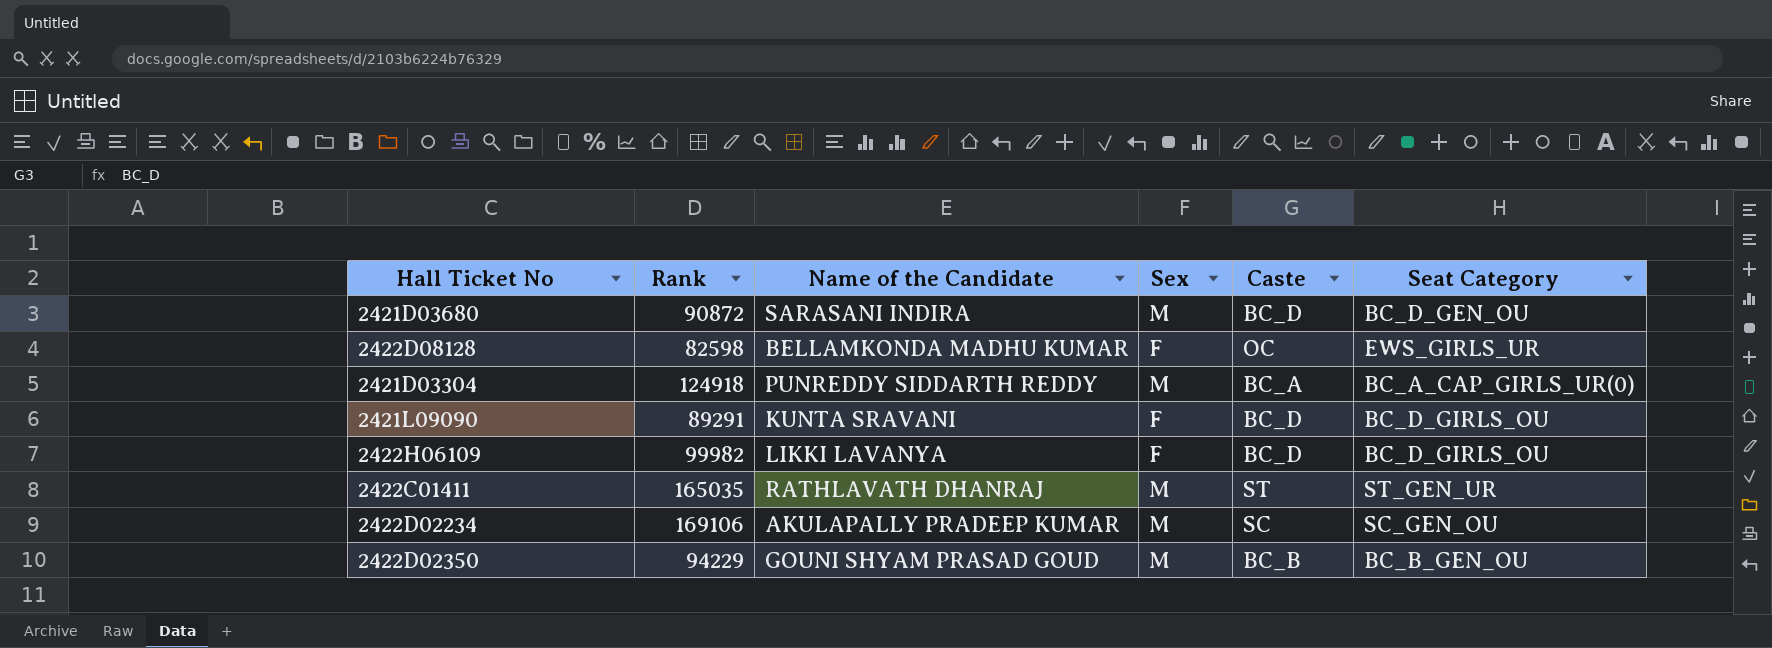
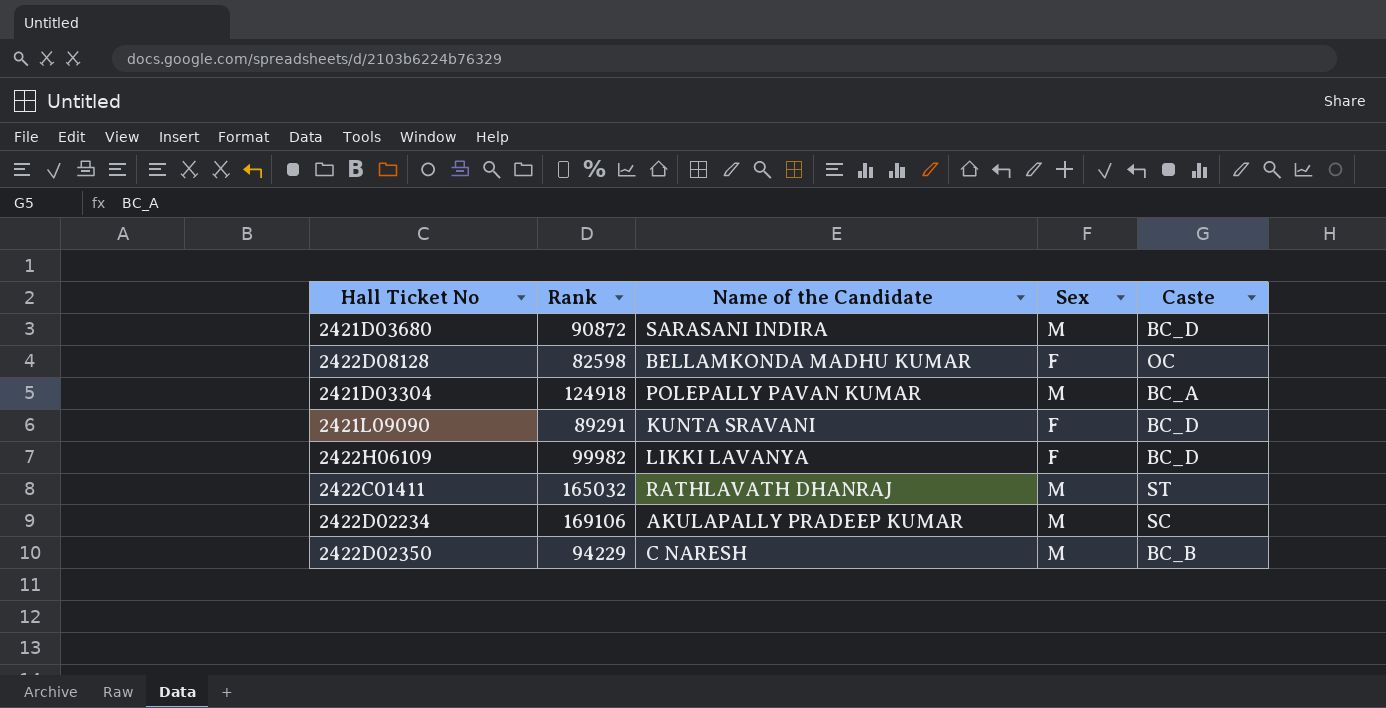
column Seat Category | position: 6 -> none
2421D03304 | Name of the Candidate: PUNREDDY SIDDARTH REDDY -> POLEPALLY PAVAN KUMAR
2422C01411 | Rank: 165035 -> 165032
2422D02350 | Name of the Candidate: GOUNI SHYAM PRASAD GOUD -> C NARESH

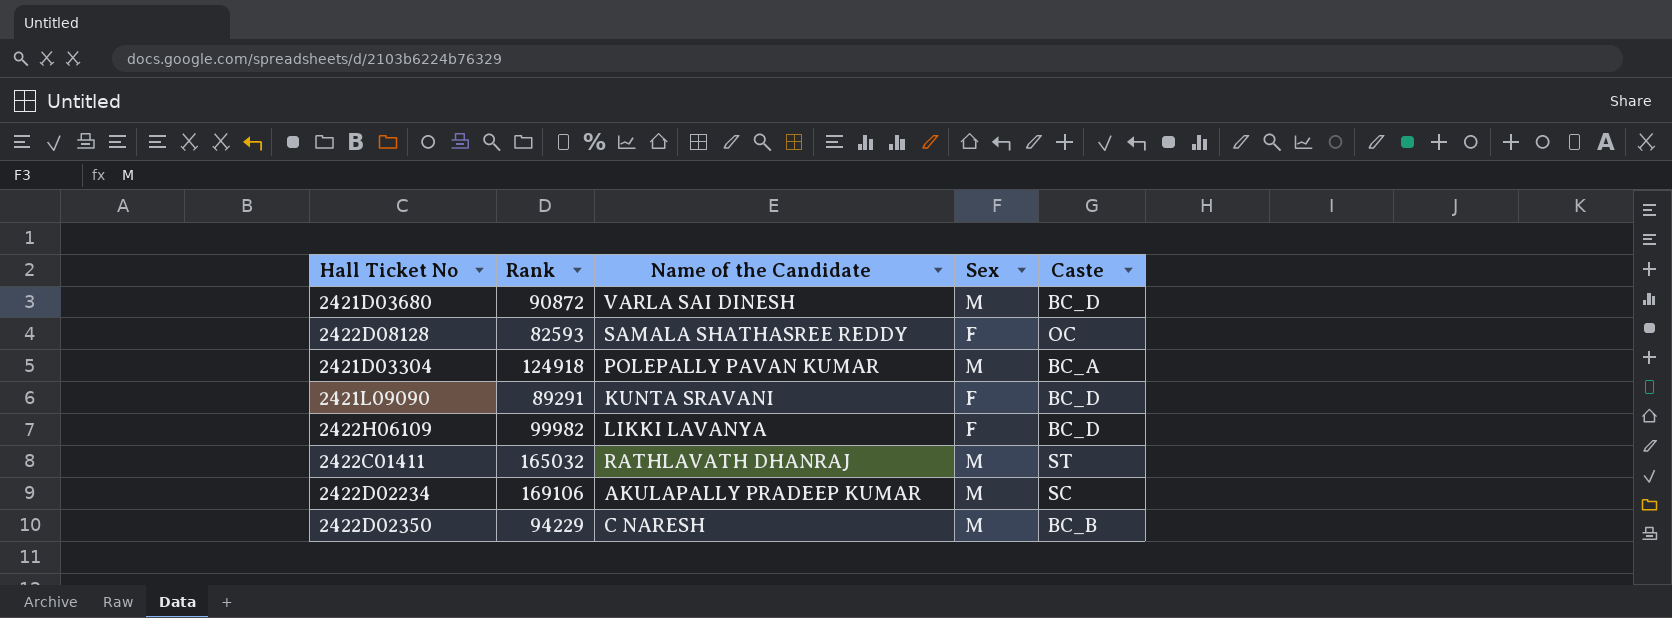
2421D03680 | Name of the Candidate: SARASANI INDIRA -> VARLA SAI DINESH
2422D08128 | Rank: 82598 -> 82593
2422D08128 | Name of the Candidate: BELLAMKONDA MADHU KUMAR -> SAMALA SHATHASREE REDDY

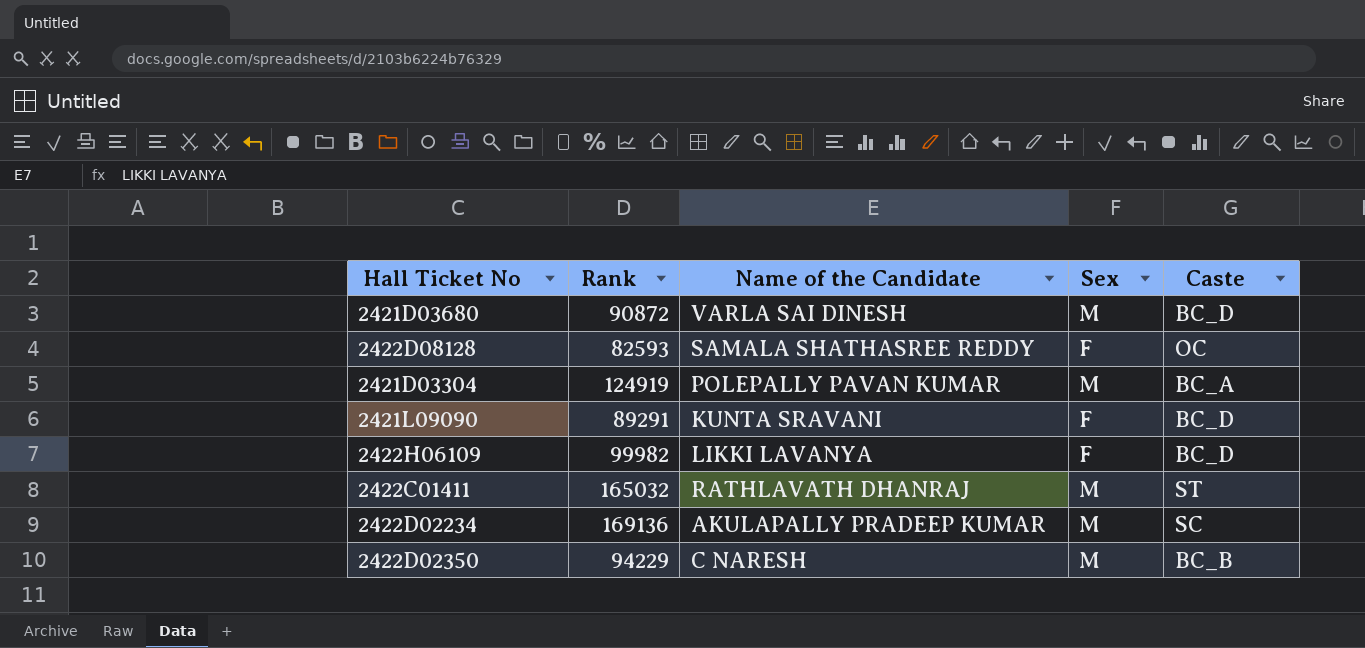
2421D03304 | Rank: 124918 -> 124919
2422D02234 | Rank: 169106 -> 169136

